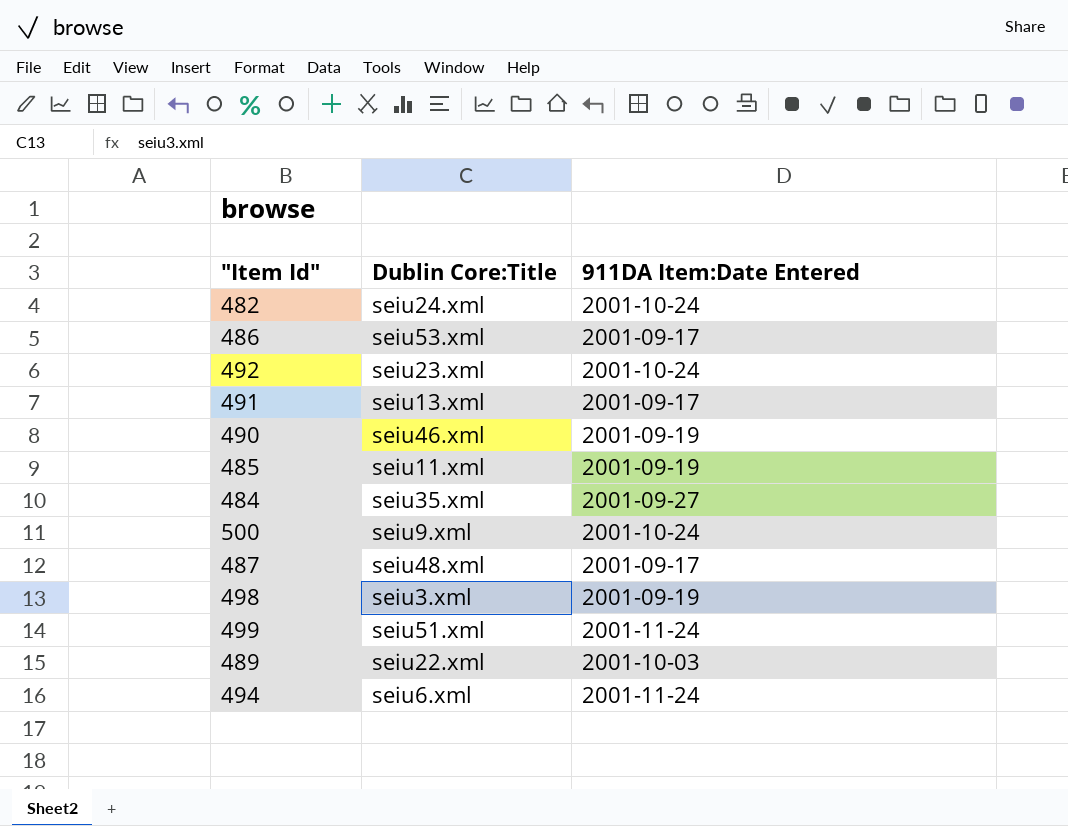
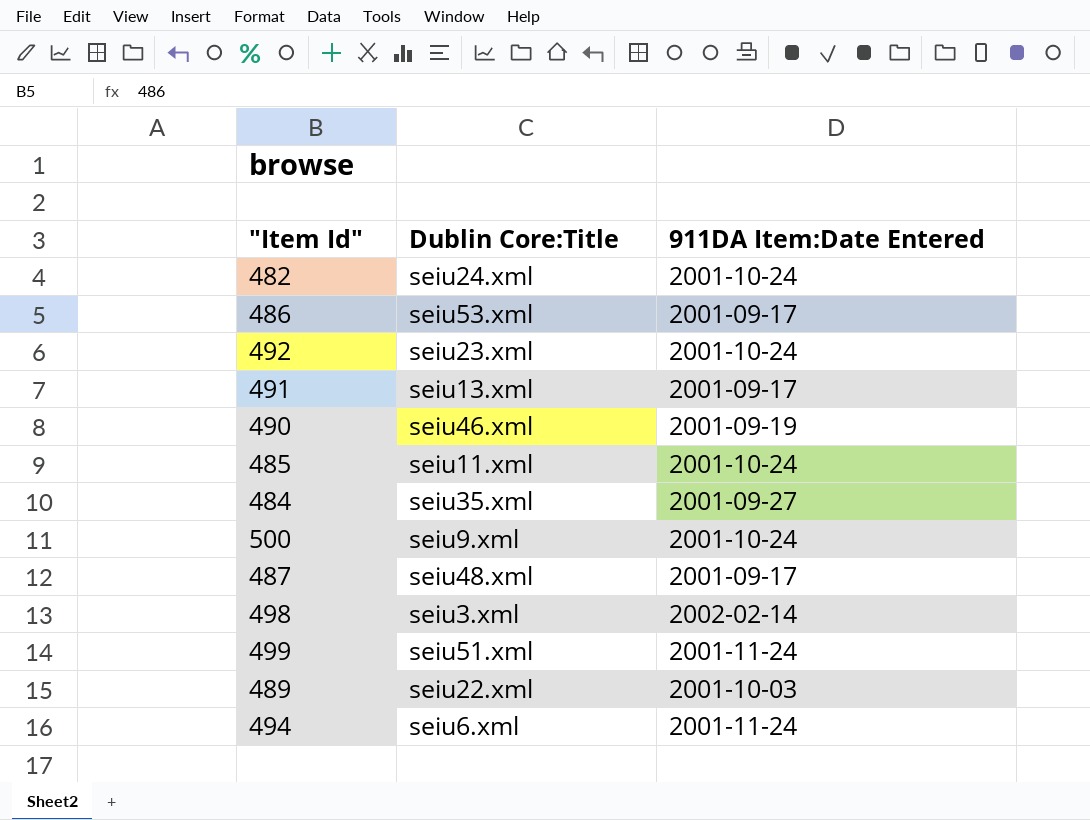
485 | 911DA Item:Date Entered: 2001-09-19 -> 2001-10-24
498 | 911DA Item:Date Entered: 2001-09-19 -> 2002-02-14

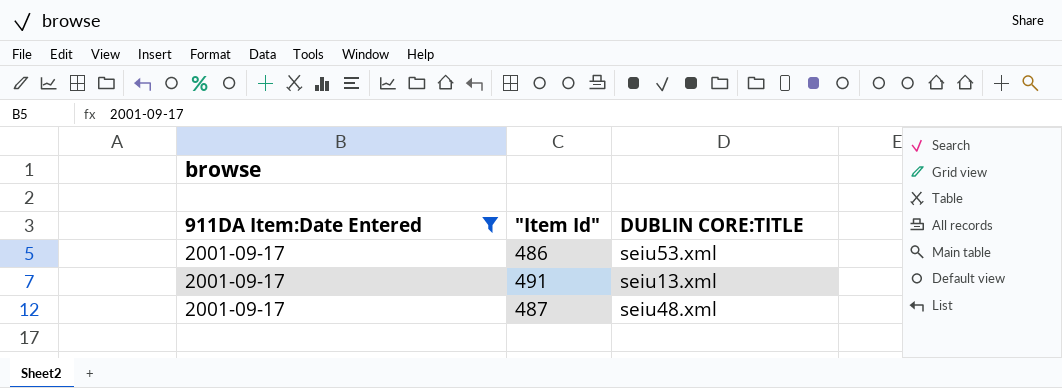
filter: none -> 911DA Item:Date Entered = 2001-09-17
column 911DA Item:Date Entered | position: 3 -> 1
column name: Dublin Core:Title -> DUBLIN CORE:TITLE

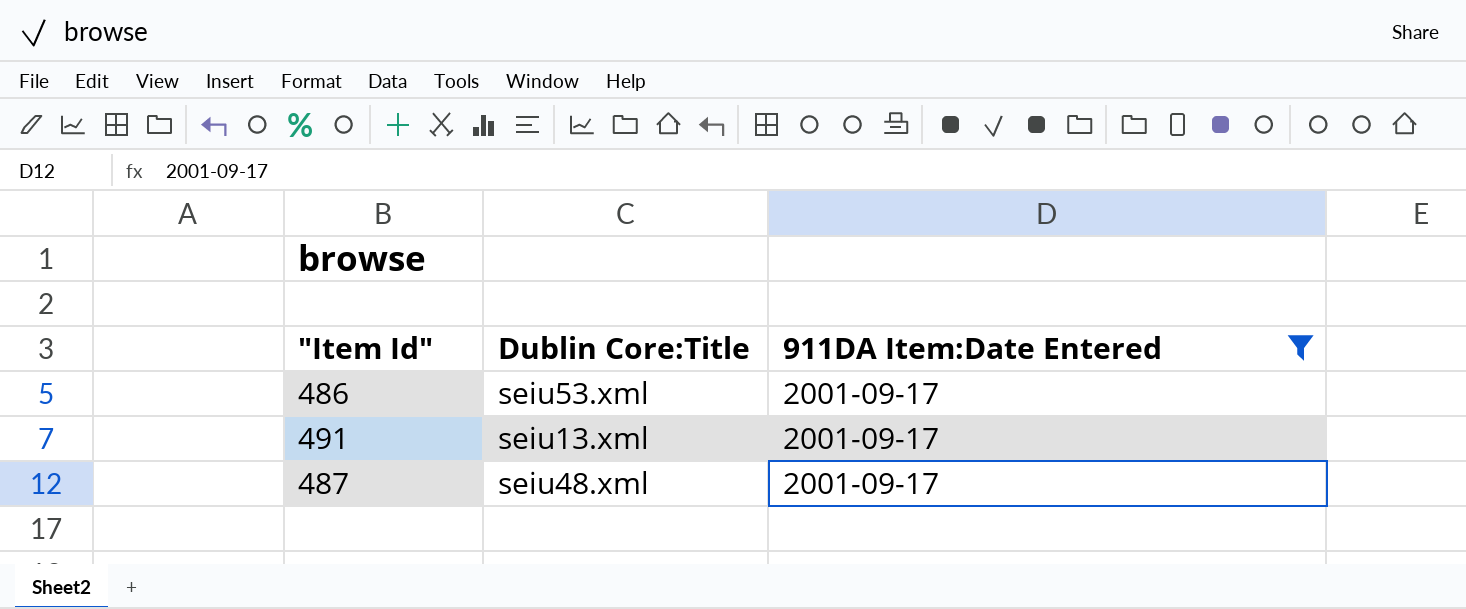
column name: DUBLIN CORE:TITLE -> Dublin Core:Title
column 911DA Item:Date Entered | position: 1 -> 3

